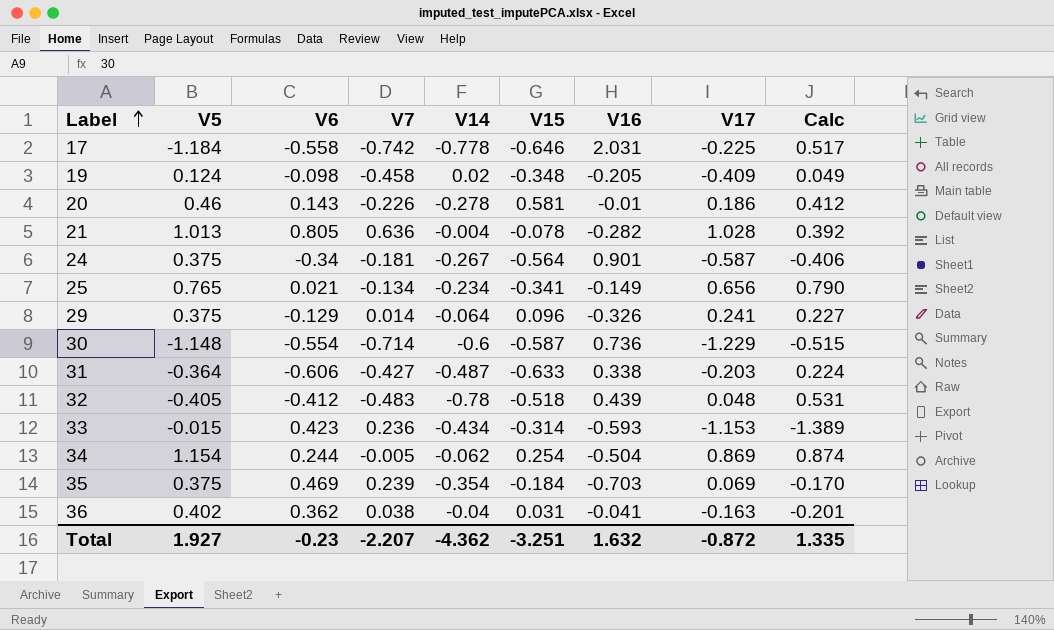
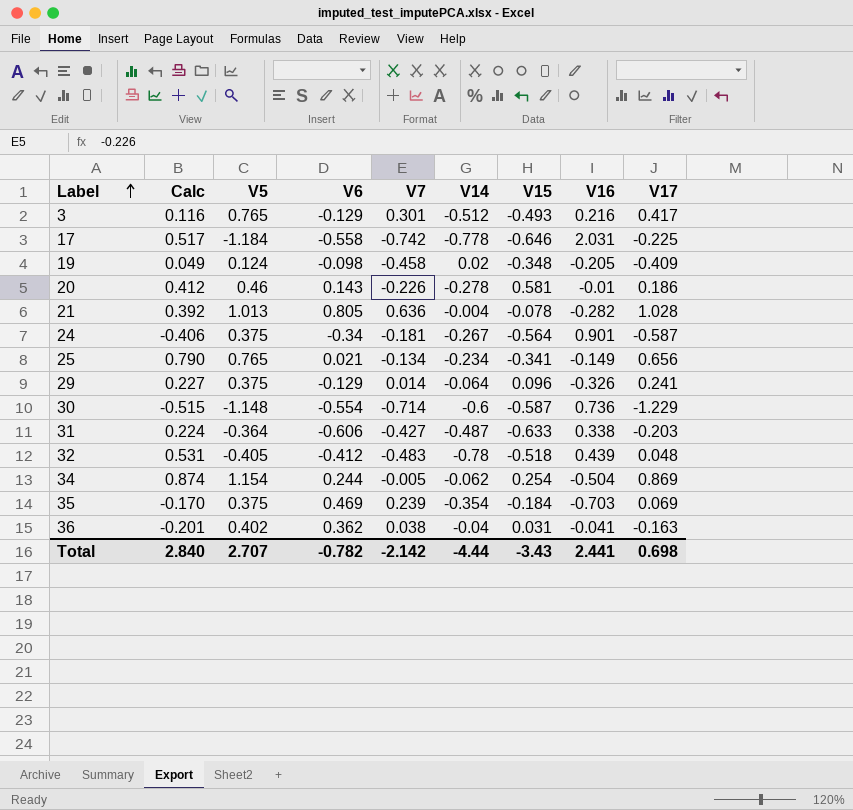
column Calc | position: 9 -> 2
row 33: -0.015 | 0.423 | 0.236 | -0.434 | -0.314 | -0.593 | -1.153 | -1.389 -> none
row 3: none -> 0.116 | 0.765 | -0.129 | 0.301 | -0.512 | -0.493 | 0.216 | 0.417
Total | Calc: 1.335 -> 2.840
Total | V5: 1.927 -> 2.707
Total | V6: -0.23 -> -0.782
Total | V7: -2.207 -> -2.142
Total | V14: -4.362 -> -4.44
Total | V15: -3.251 -> -3.43
Total | V16: 1.632 -> 2.441
Total | V17: -0.872 -> 0.698

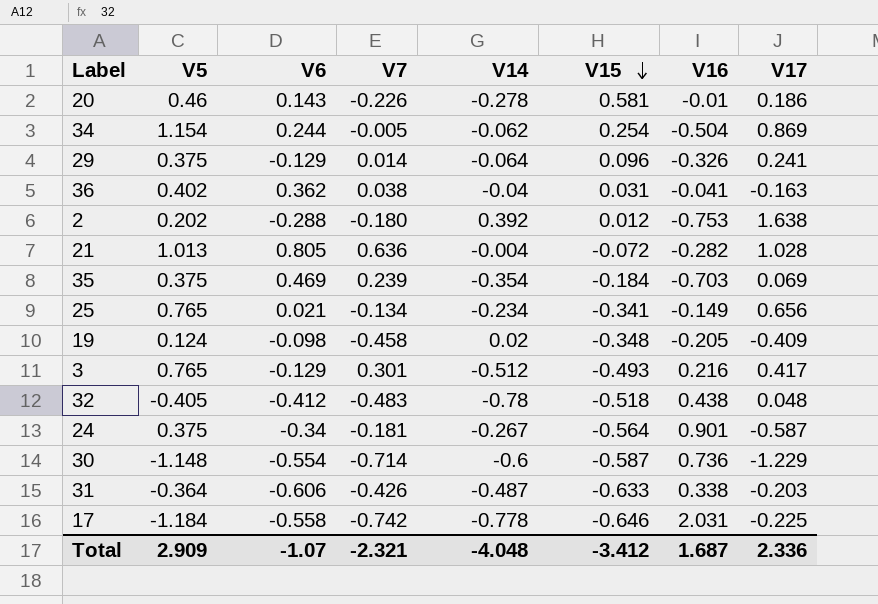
row order: Label ascending -> V15 descending
column Calc | formula: [V17] - [V7] -> none
row 2: none -> 0.202 | -0.288 | -0.180 | 0.392 | 0.012 | -0.753 | 1.638
21 | V15: -0.078 -> -0.072
32 | V16: 0.439 -> 0.438
31 | V7: -0.427 -> -0.426
Total | V5: 2.707 -> 2.909
Total | V6: -0.782 -> -1.07
Total | V7: -2.142 -> -2.321
Total | V14: -4.44 -> -4.048
Total | V15: -3.43 -> -3.412
Total | V16: 2.441 -> 1.687
Total | V17: 0.698 -> 2.336

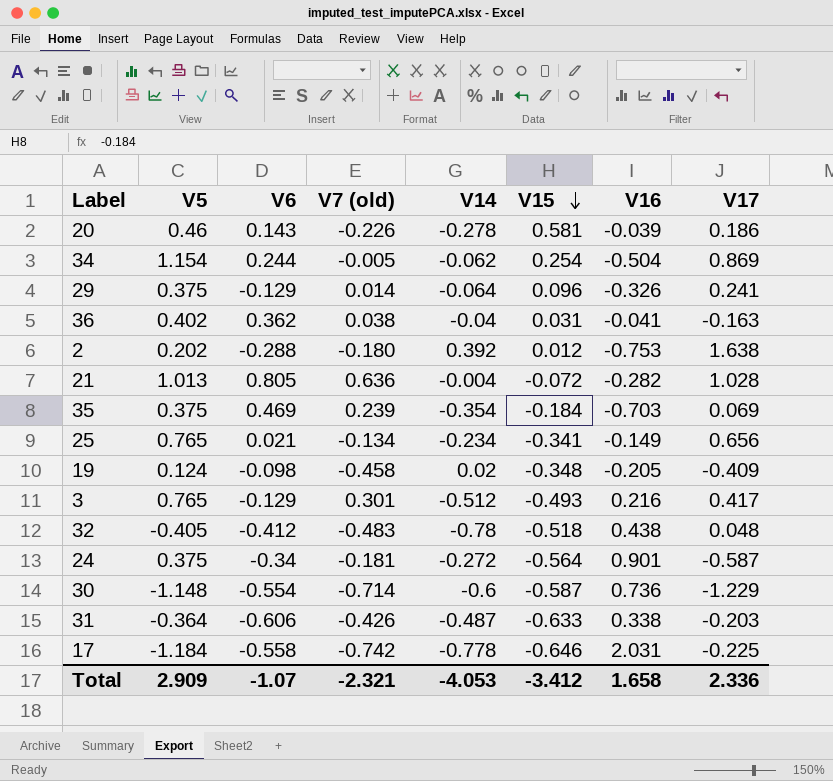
column name: V7 -> V7 (old)
20 | V16: -0.01 -> -0.039
24 | V14: -0.267 -> -0.272
Total | V14: -4.048 -> -4.053
Total | V16: 1.687 -> 1.658

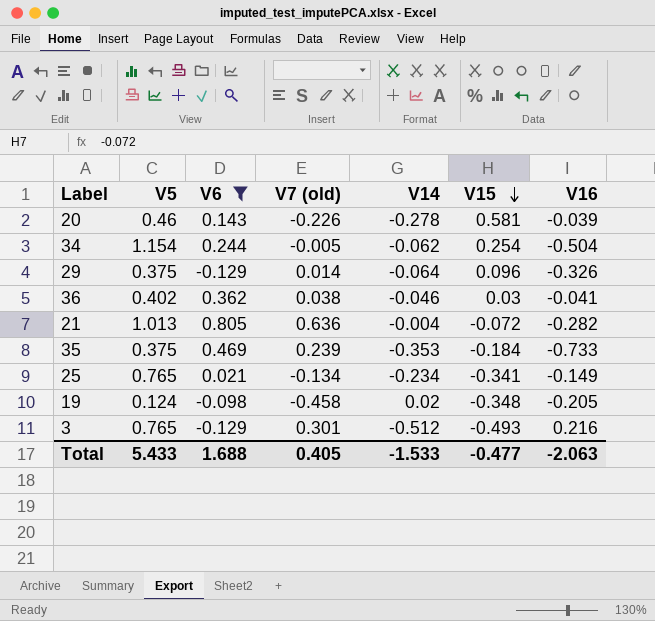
filter: none -> V6 >= -0.129
column V17 | position: 8 -> none
36 | V14: -0.04 -> -0.046
36 | V15: 0.031 -> 0.03
35 | V14: -0.354 -> -0.353
35 | V16: -0.703 -> -0.733
Total | V5: 2.909 -> 5.433
Total | V6: -1.07 -> 1.688
Total | V7 (old): -2.321 -> 0.405
Total | V14: -4.053 -> -1.533
Total | V15: -3.412 -> -0.477
Total | V16: 1.658 -> -2.063

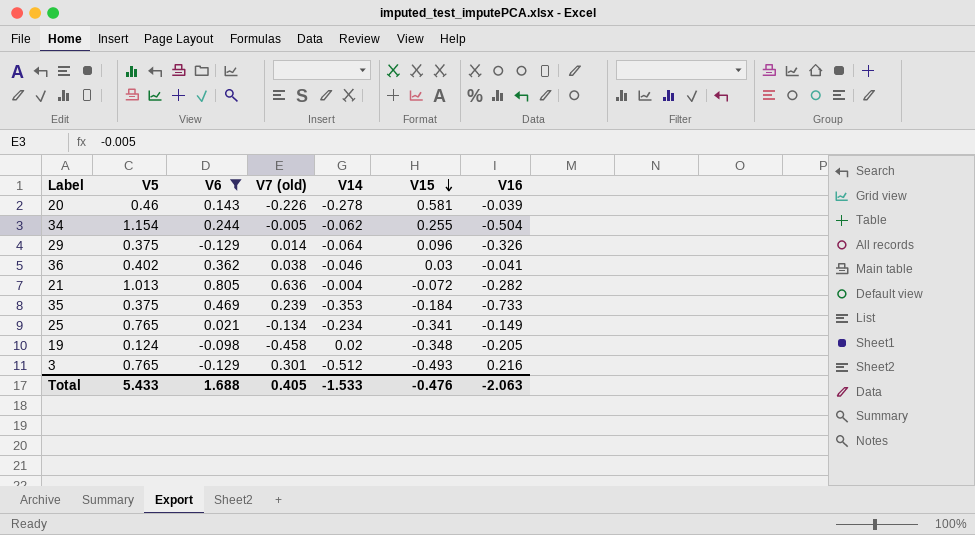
34 | V15: 0.254 -> 0.255
Total | V15: -0.477 -> -0.476

